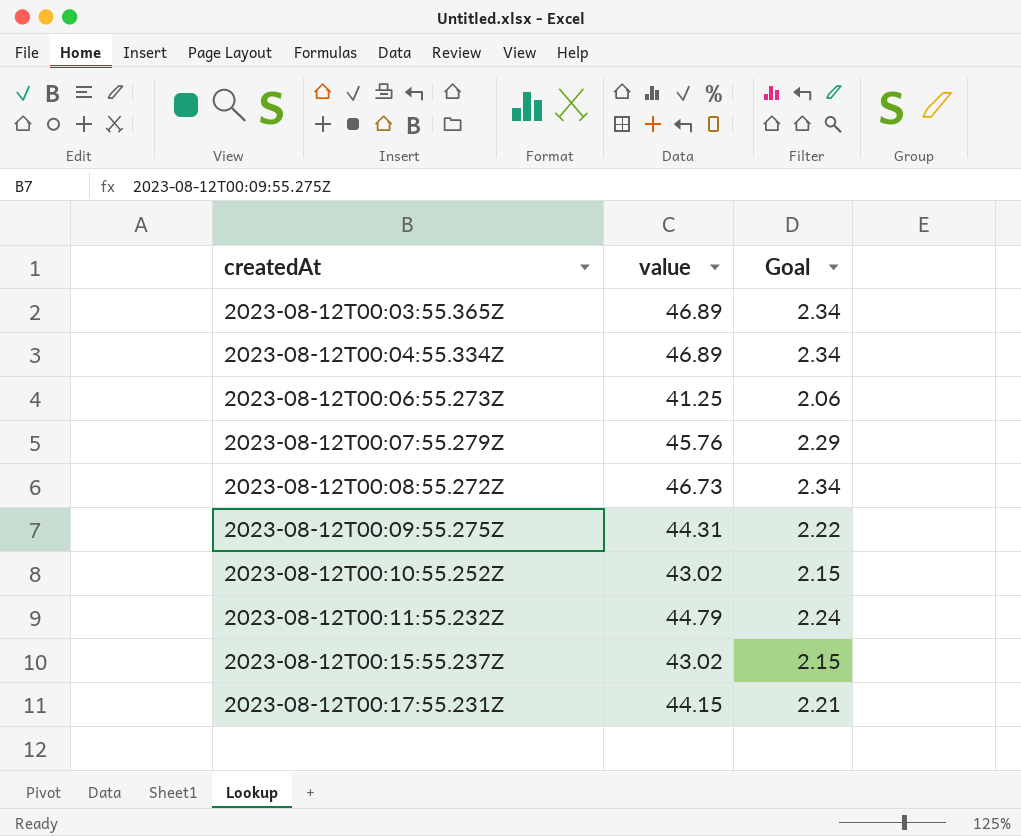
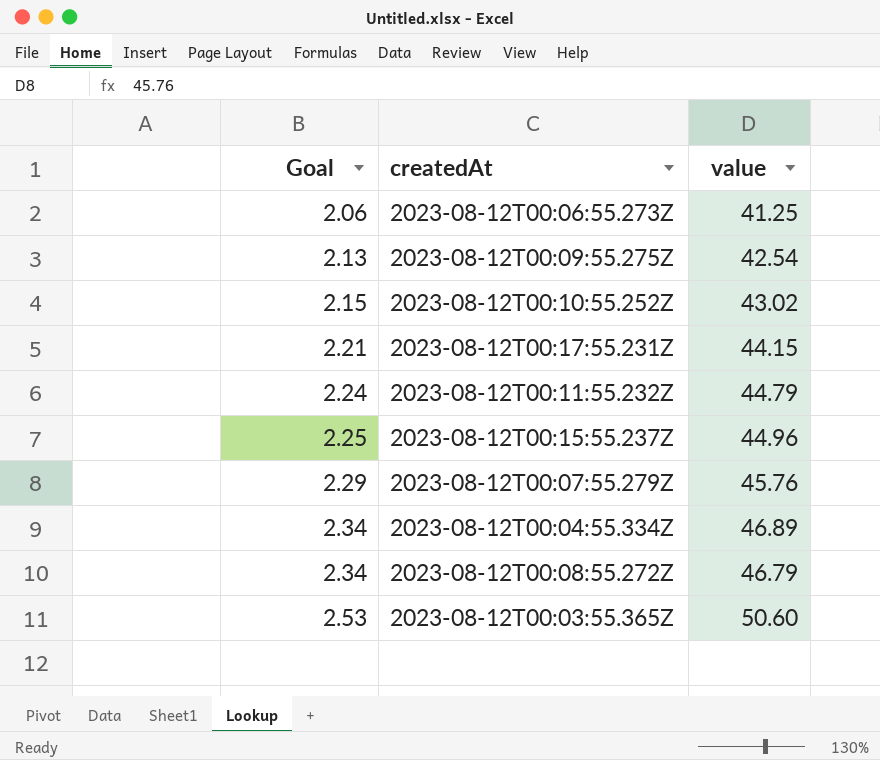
row order: createdAt ascending -> Goal ascending
column Goal | position: 3 -> 1
2023-08-12T00:09:55.275Z | Goal: 2.22 -> 2.13
2023-08-12T00:09:55.275Z | value: 44.31 -> 42.54
2023-08-12T00:15:55.237Z | Goal: 2.15 -> 2.25
2023-08-12T00:15:55.237Z | value: 43.02 -> 44.96
2023-08-12T00:08:55.272Z | value: 46.73 -> 46.79
2023-08-12T00:03:55.365Z | Goal: 2.34 -> 2.53
2023-08-12T00:03:55.365Z | value: 46.89 -> 50.60

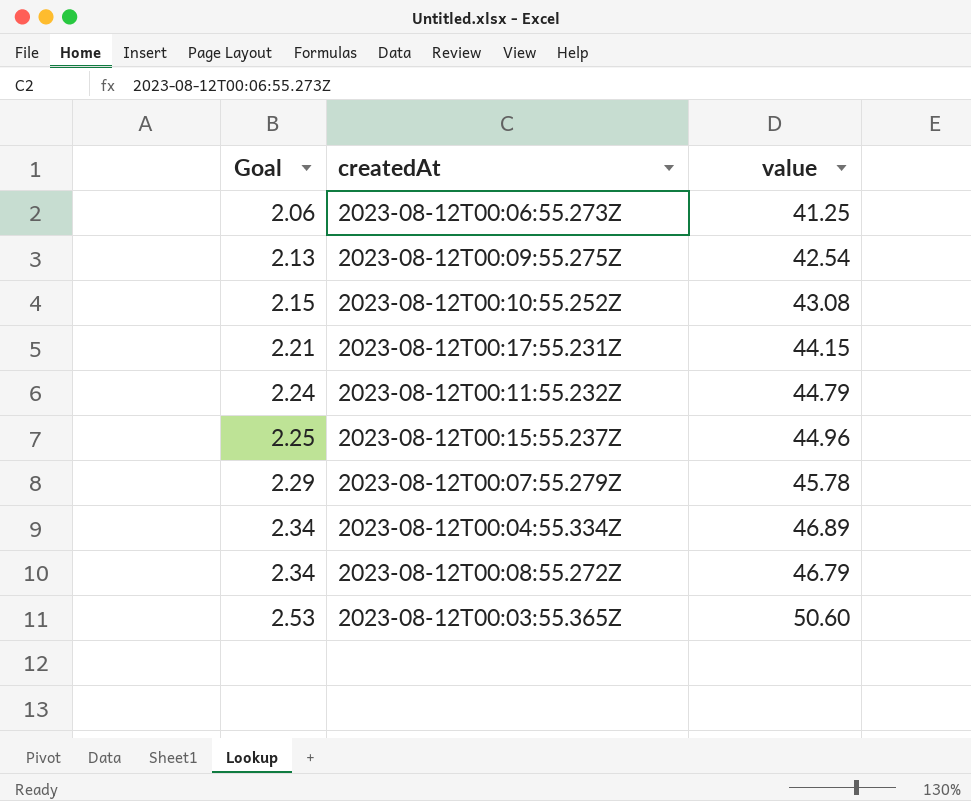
2023-08-12T00:10:55.252Z | value: 43.02 -> 43.08
2023-08-12T00:07:55.279Z | value: 45.76 -> 45.78

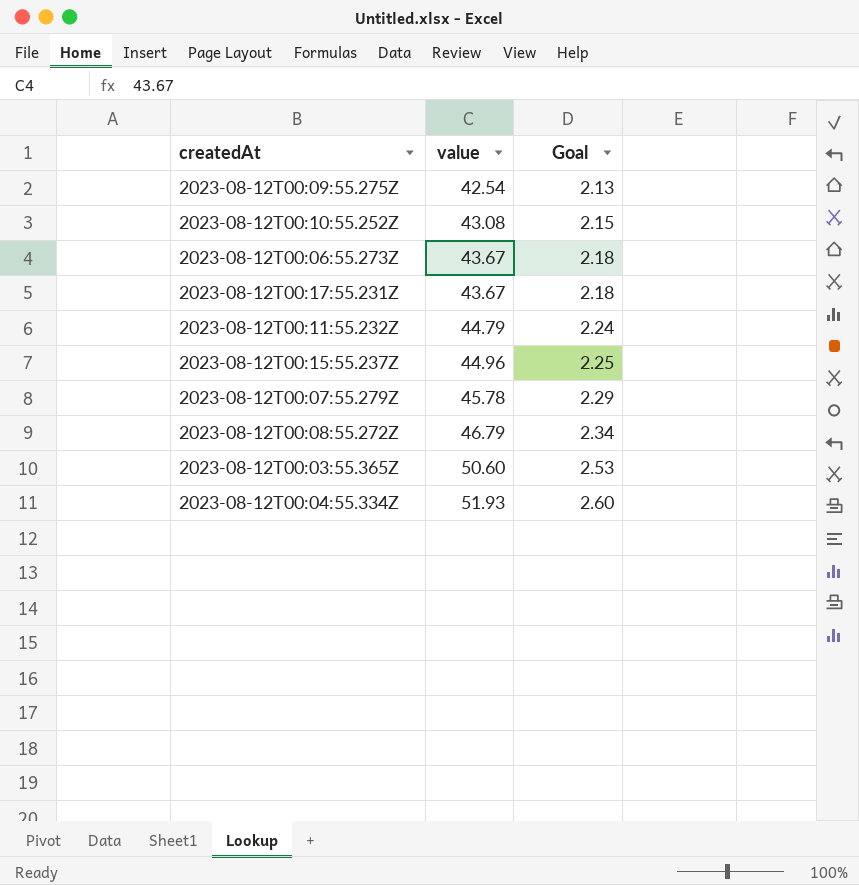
row order: Goal ascending -> value ascending
column Goal | position: 1 -> 3
2023-08-12T00:06:55.273Z | value: 41.25 -> 43.67
2023-08-12T00:06:55.273Z | Goal: 2.06 -> 2.18
2023-08-12T00:17:55.231Z | value: 44.15 -> 43.67
2023-08-12T00:17:55.231Z | Goal: 2.21 -> 2.18
2023-08-12T00:04:55.334Z | value: 46.89 -> 51.93
2023-08-12T00:04:55.334Z | Goal: 2.34 -> 2.60

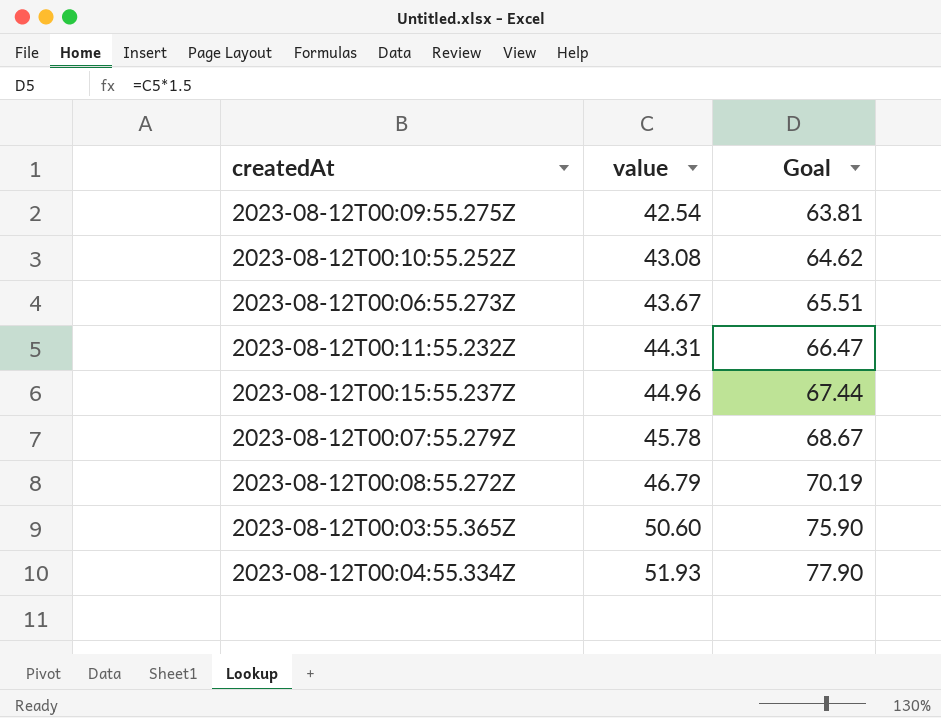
column Goal | formula: [value] * 0.05 -> [value] * 1.5
row 2023-08-12T00:17:55.231Z: 43.67 | 2.18 -> none
2023-08-12T00:11:55.232Z | value: 44.79 -> 44.31

